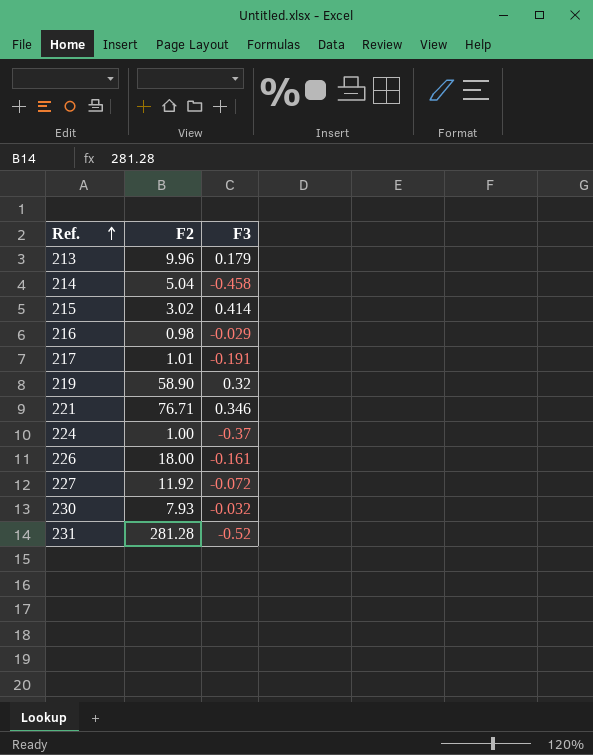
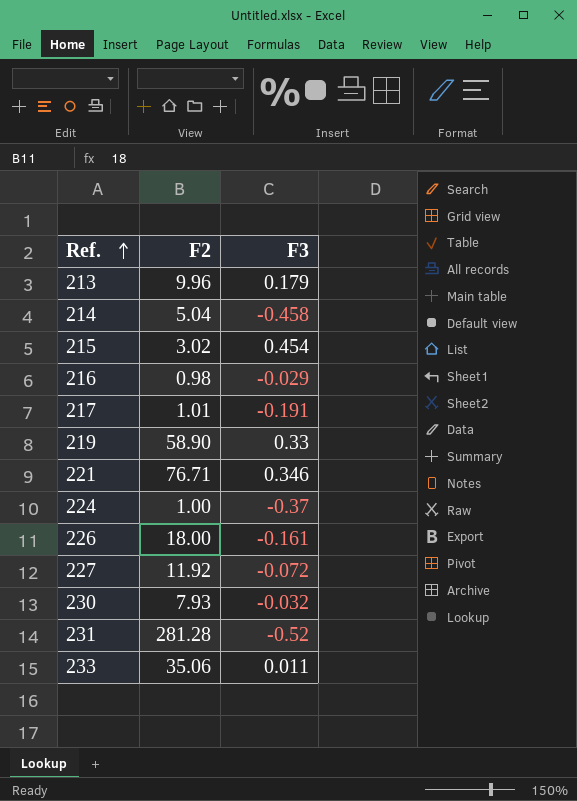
215 | F3: 0.414 -> 0.454
219 | F3: 0.32 -> 0.33
row 233: none -> 35.06 | 0.011

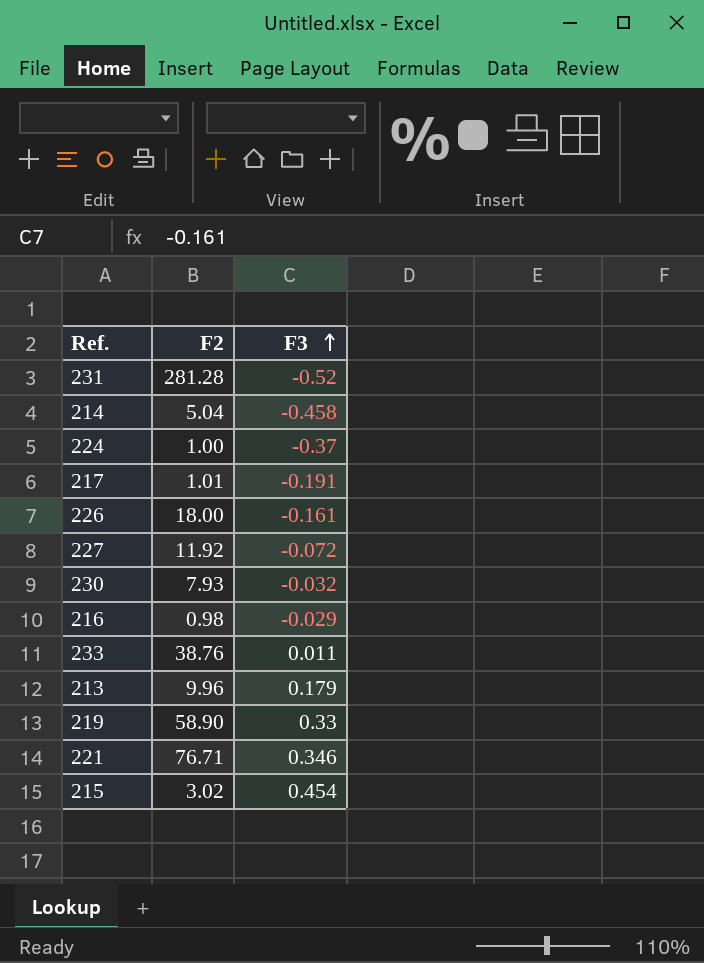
row order: Ref. ascending -> F3 ascending
233 | F2: 35.06 -> 38.76

